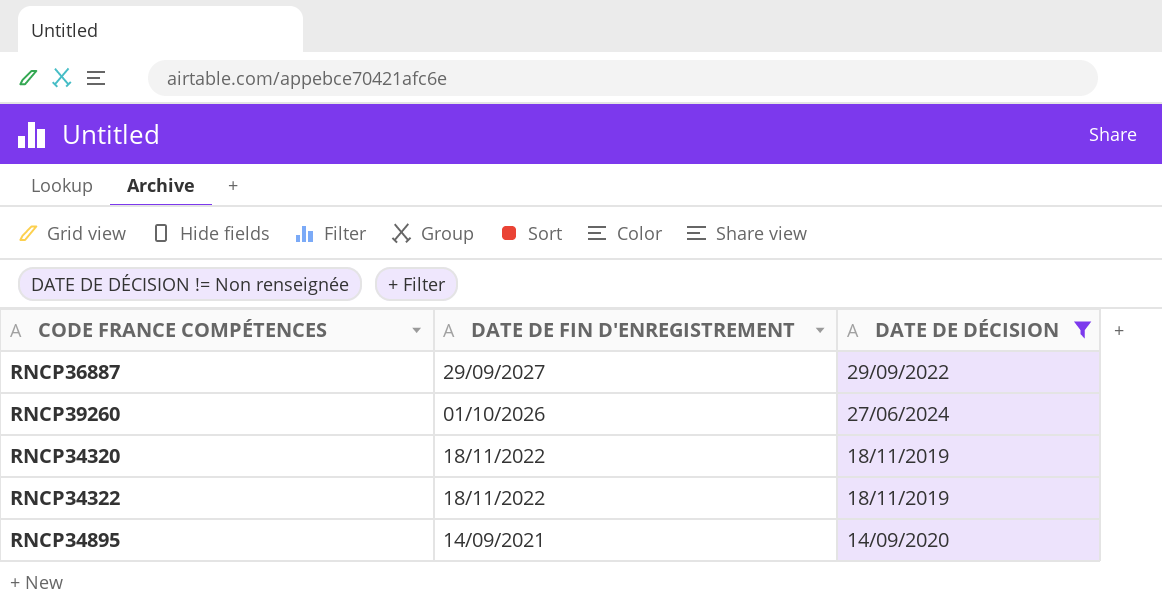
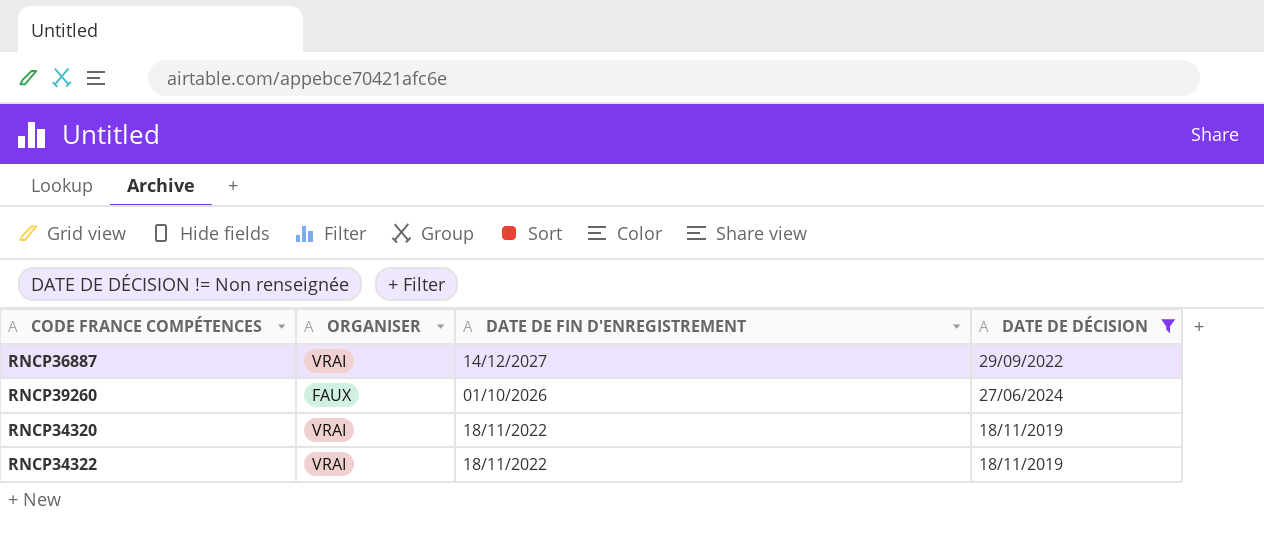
column ORGANISER | position: none -> 2
row RNCP34895: 14/09/2021 | 14/09/2020 -> none
RNCP36887 | DATE DE FIN D'ENREGISTREMENT: 29/09/2027 -> 14/12/2027

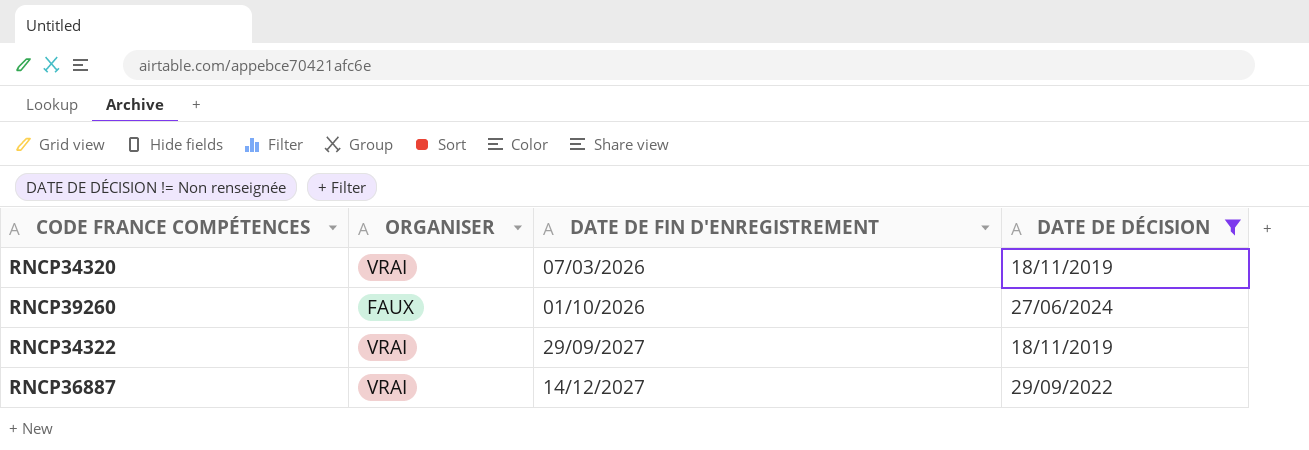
row order: DATE DE FIN D'ENREGISTREMENT descending -> DATE DE FIN D'ENREGISTREMENT ascending
RNCP34320 | DATE DE FIN D'ENREGISTREMENT: 18/11/2022 -> 07/03/2026
RNCP34322 | DATE DE FIN D'ENREGISTREMENT: 18/11/2022 -> 29/09/2027

